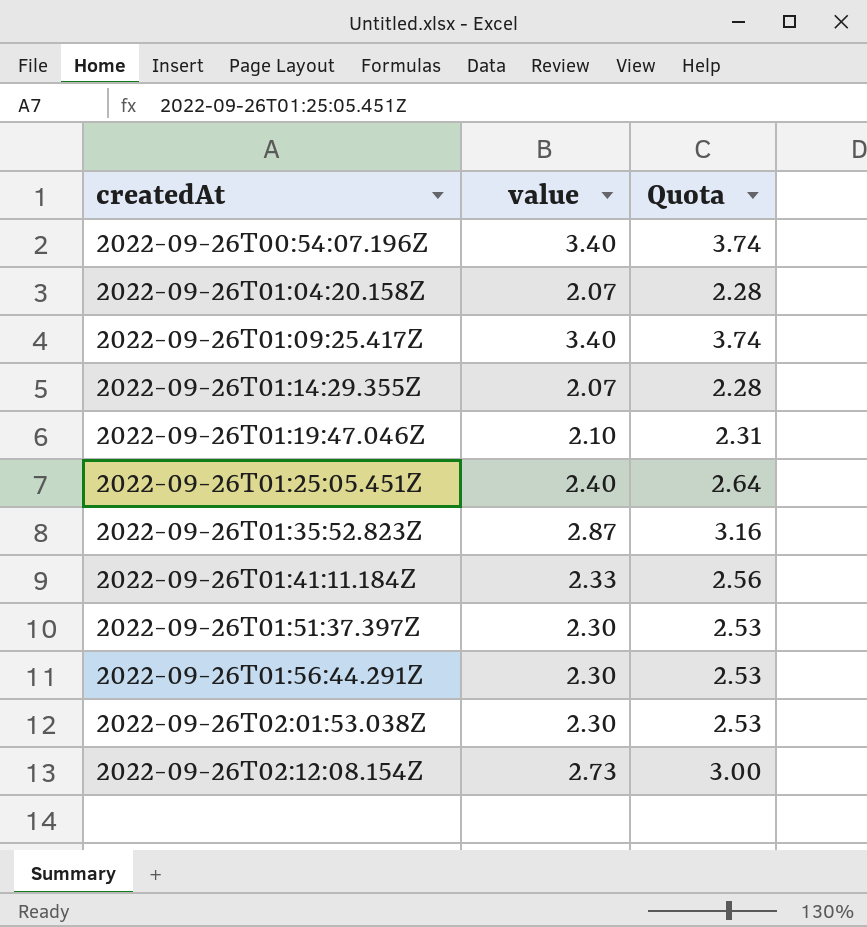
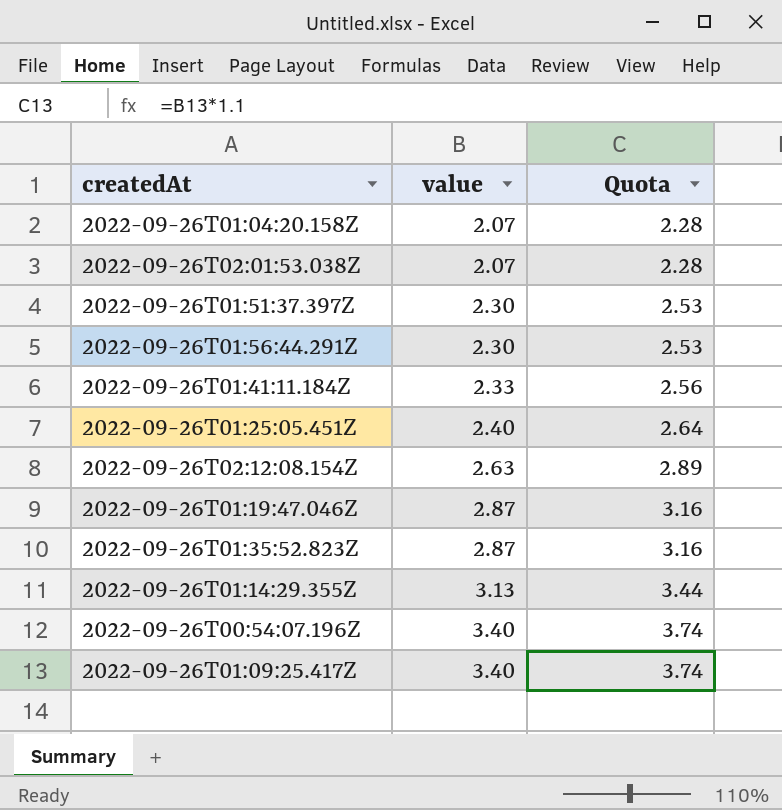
row order: createdAt ascending -> value ascending
2022-09-26T02:01:53.038Z | value: 2.30 -> 2.07
2022-09-26T02:01:53.038Z | Quota: 2.53 -> 2.28
2022-09-26T02:12:08.154Z | value: 2.73 -> 2.63
2022-09-26T02:12:08.154Z | Quota: 3.00 -> 2.89
2022-09-26T01:19:47.046Z | value: 2.10 -> 2.87
2022-09-26T01:19:47.046Z | Quota: 2.31 -> 3.16
2022-09-26T01:14:29.355Z | value: 2.07 -> 3.13
2022-09-26T01:14:29.355Z | Quota: 2.28 -> 3.44

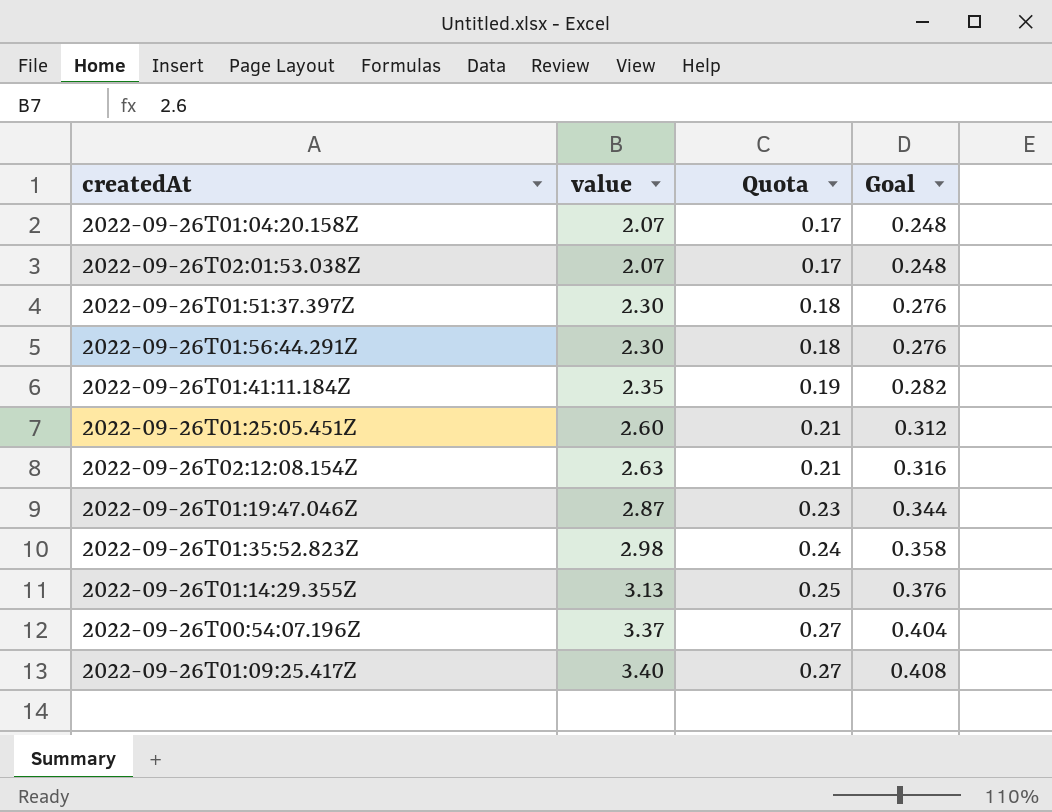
column Quota | formula: [value] * 1.1 -> [value] * 0.08
column Goal | formula: none -> [value] * 0.12
2022-09-26T01:41:11.184Z | value: 2.33 -> 2.35
2022-09-26T01:25:05.451Z | value: 2.40 -> 2.60
2022-09-26T01:35:52.823Z | value: 2.87 -> 2.98
2022-09-26T00:54:07.196Z | value: 3.40 -> 3.37

